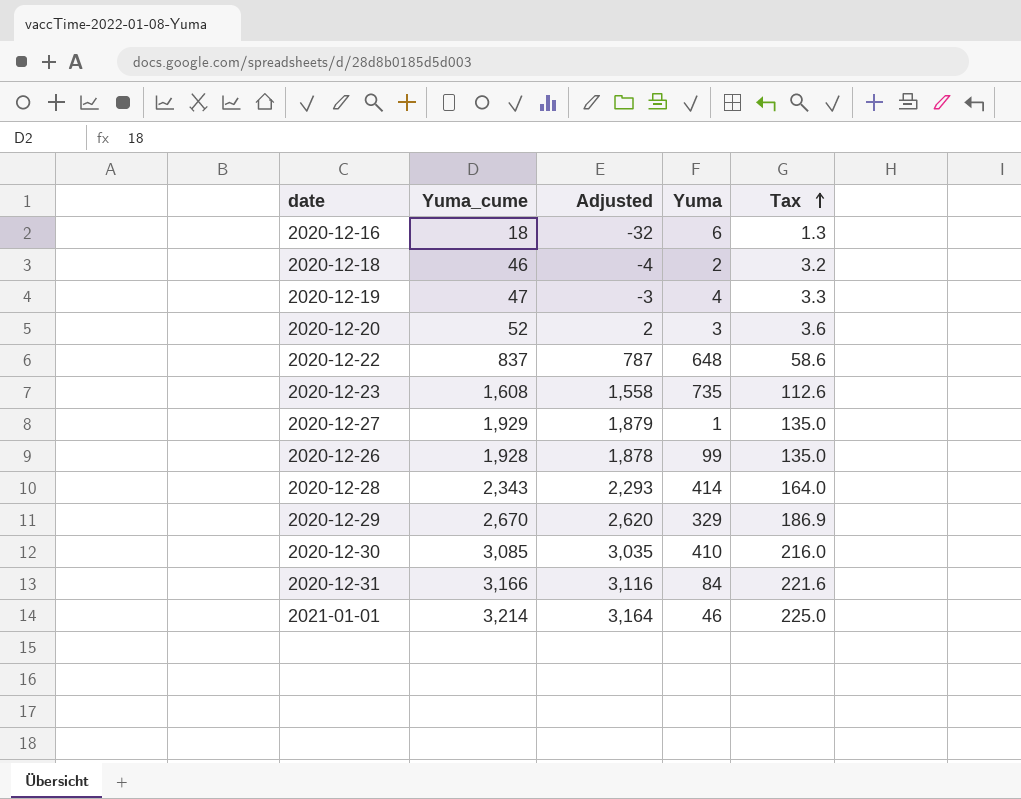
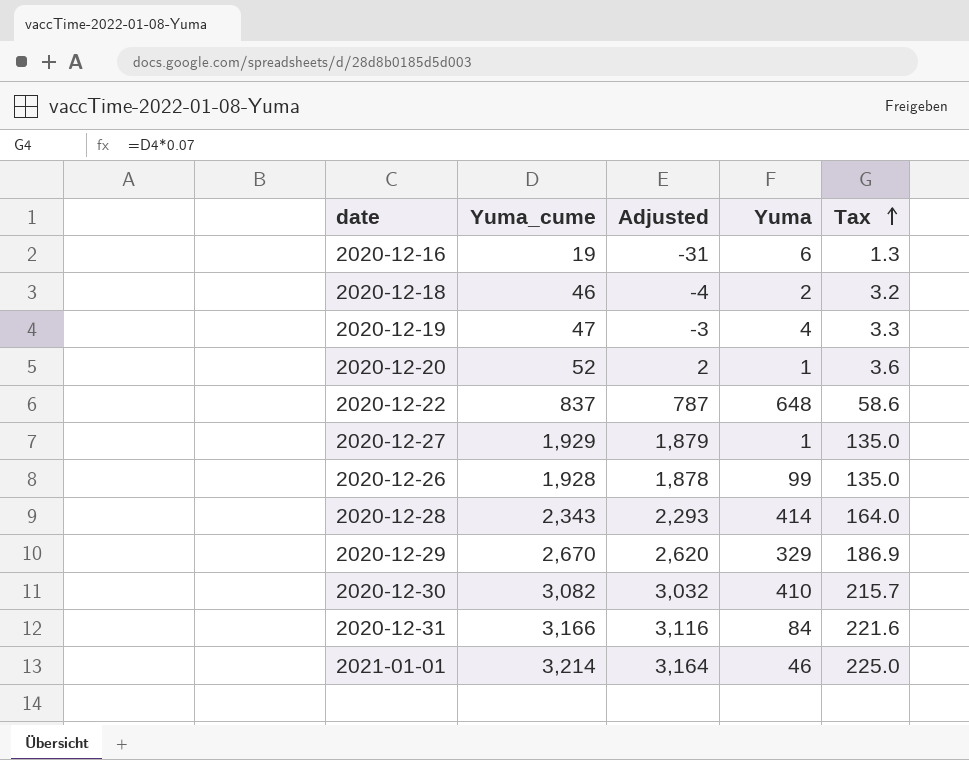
row 2020-12-23: 1,608 | 1,558 | 735 | 112.6 -> none
2020-12-16 | Yuma_cume: 18 -> 19
2020-12-16 | Adjusted: -32 -> -31
2020-12-20 | Yuma: 3 -> 1
2020-12-30 | Yuma_cume: 3,085 -> 3,082
2020-12-30 | Adjusted: 3,035 -> 3,032
2020-12-30 | Tax: 216.0 -> 215.7

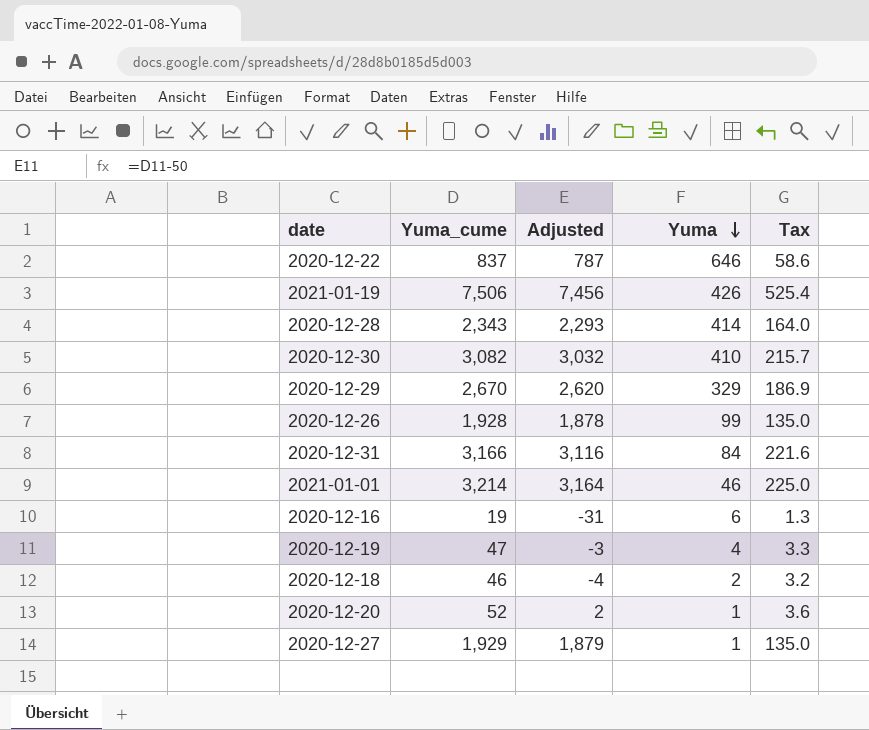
row order: Tax ascending -> Yuma descending
2020-12-22 | Yuma: 648 -> 646
row 2021-01-19: none -> 7,506 | 7,456 | 426 | 525.4

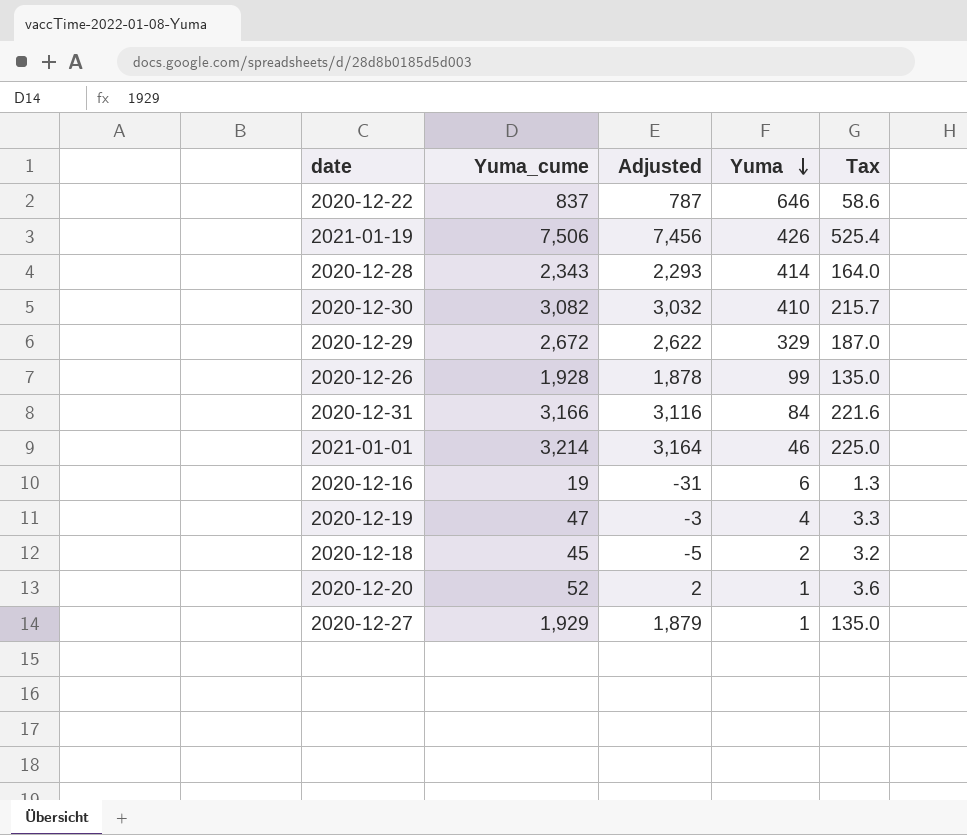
2020-12-29 | Yuma_cume: 2,670 -> 2,672
2020-12-29 | Adjusted: 2,620 -> 2,622
2020-12-29 | Tax: 186.9 -> 187.0
2020-12-18 | Yuma_cume: 46 -> 45
2020-12-18 | Adjusted: -4 -> -5

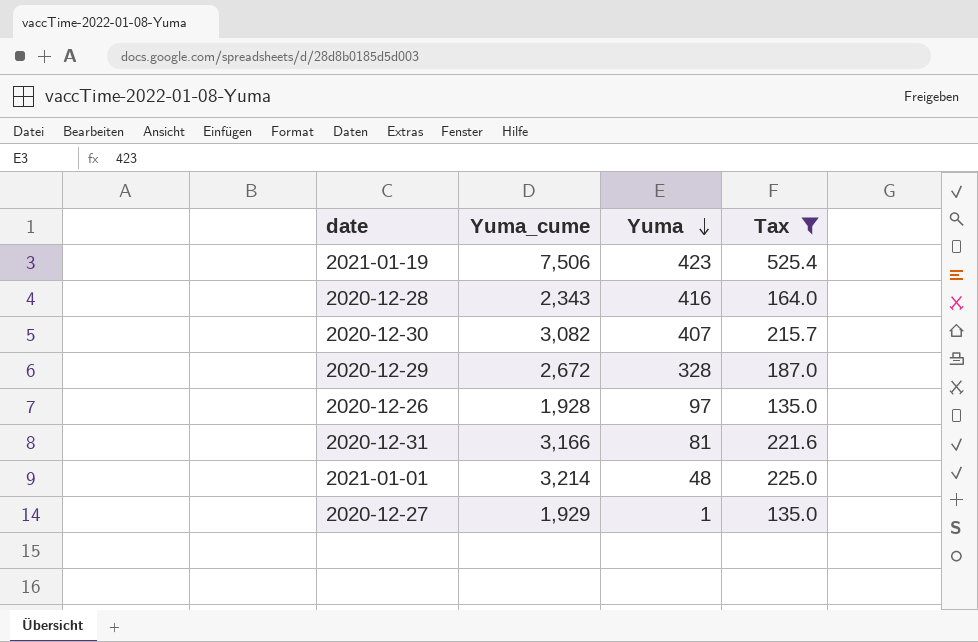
filter: none -> Tax >= 135.0
column Adjusted | formula: [Yuma_cume] - 50 -> none
2021-01-19 | Yuma: 426 -> 423
2020-12-28 | Yuma: 414 -> 416
2020-12-30 | Yuma: 410 -> 407
2020-12-29 | Yuma: 329 -> 328
2020-12-26 | Yuma: 99 -> 97
2020-12-31 | Yuma: 84 -> 81
2021-01-01 | Yuma: 46 -> 48

